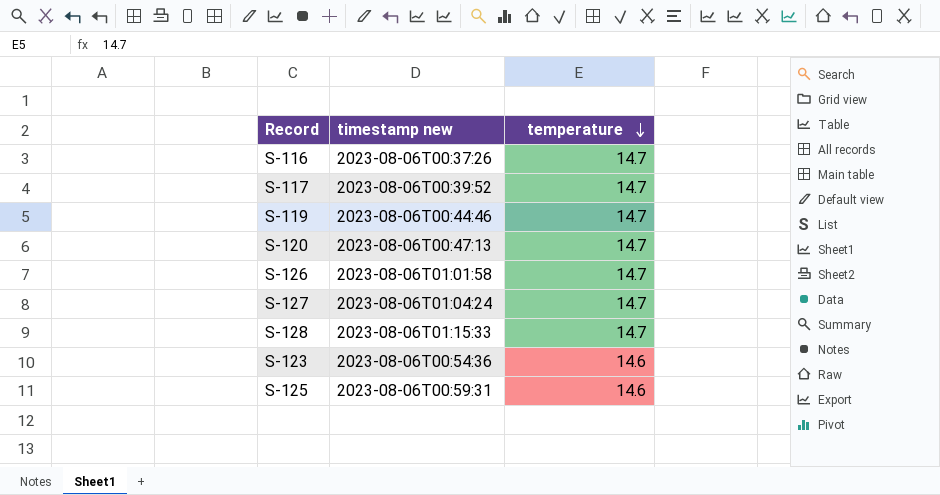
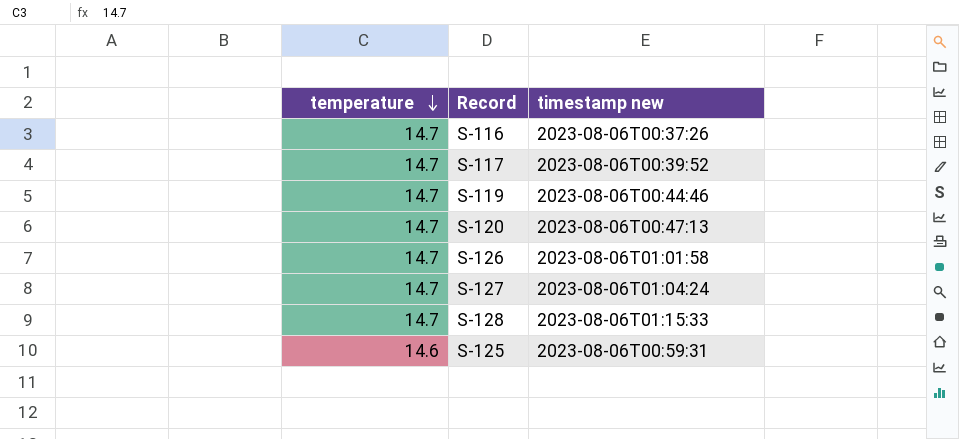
column temperature | position: 3 -> 1
row S-123: 2023-08-06T00:54:36 | 14.6 -> none

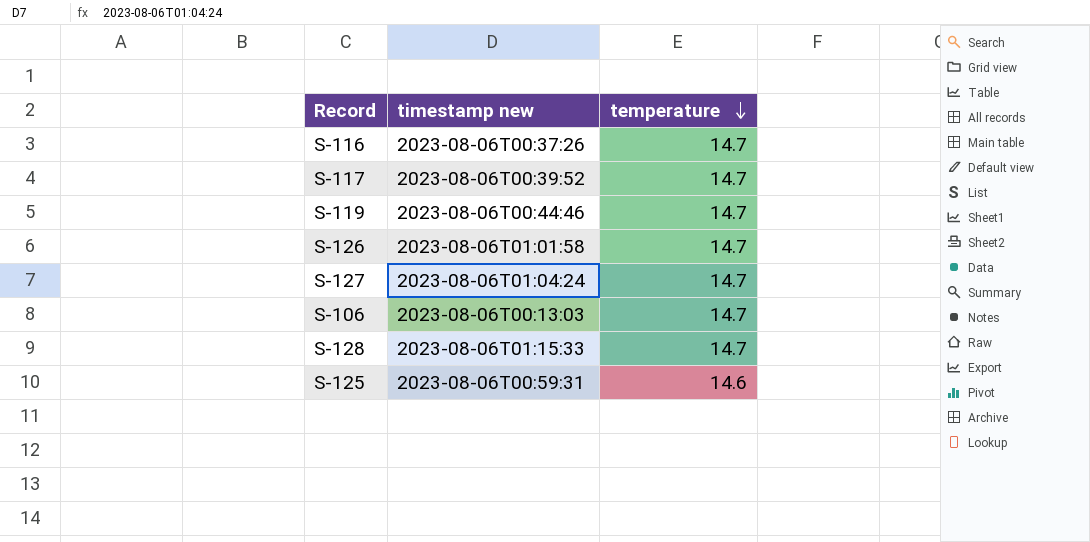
column temperature | position: 1 -> 3
row S-120: 14.7 | 2023-08-06T00:47:13 -> none
row S-106: none -> 2023-08-06T00:13:03 | 14.7

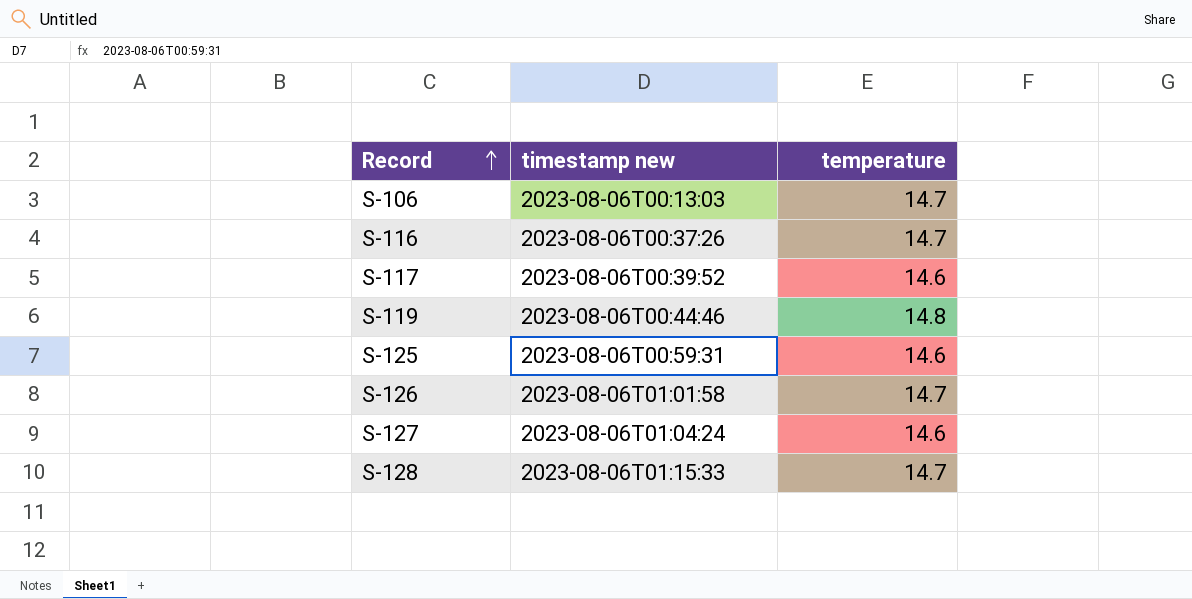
row order: temperature descending -> Record ascending
S-117 | temperature: 14.7 -> 14.6
S-119 | temperature: 14.7 -> 14.8
S-127 | temperature: 14.7 -> 14.6

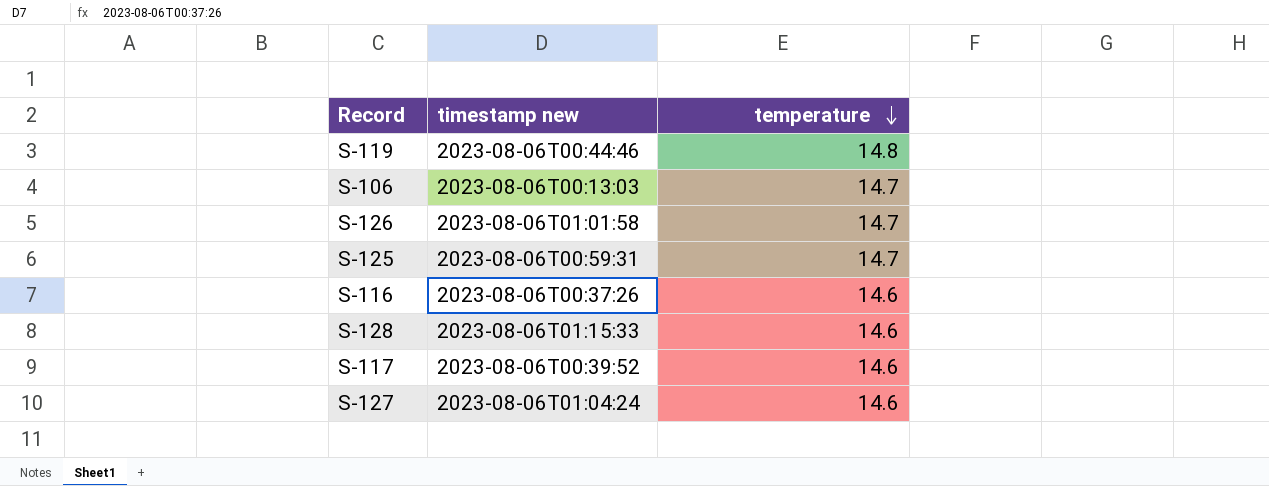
row order: Record ascending -> temperature descending
S-125 | temperature: 14.6 -> 14.7
S-116 | temperature: 14.7 -> 14.6
S-128 | temperature: 14.7 -> 14.6

